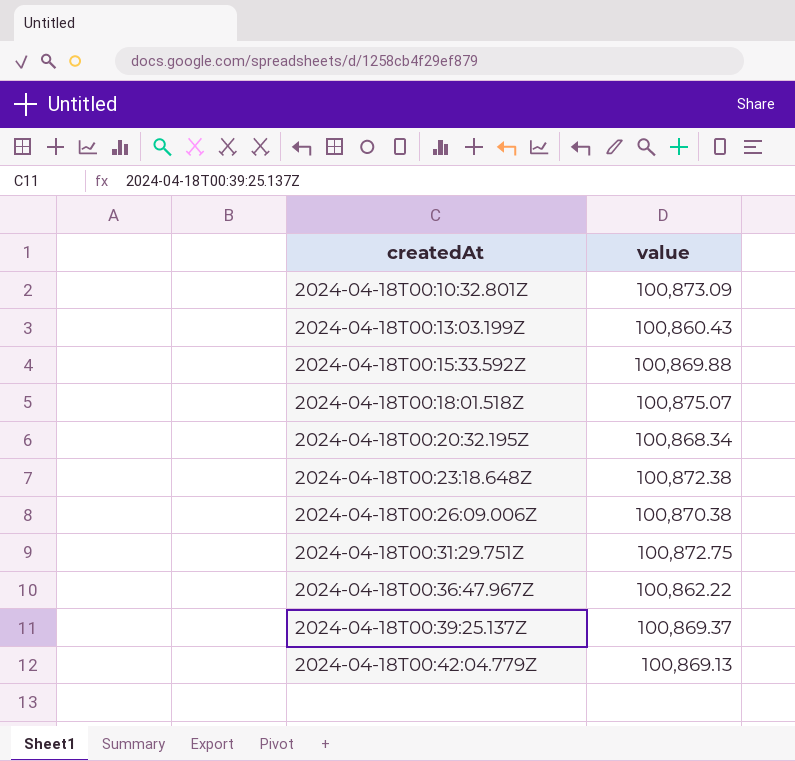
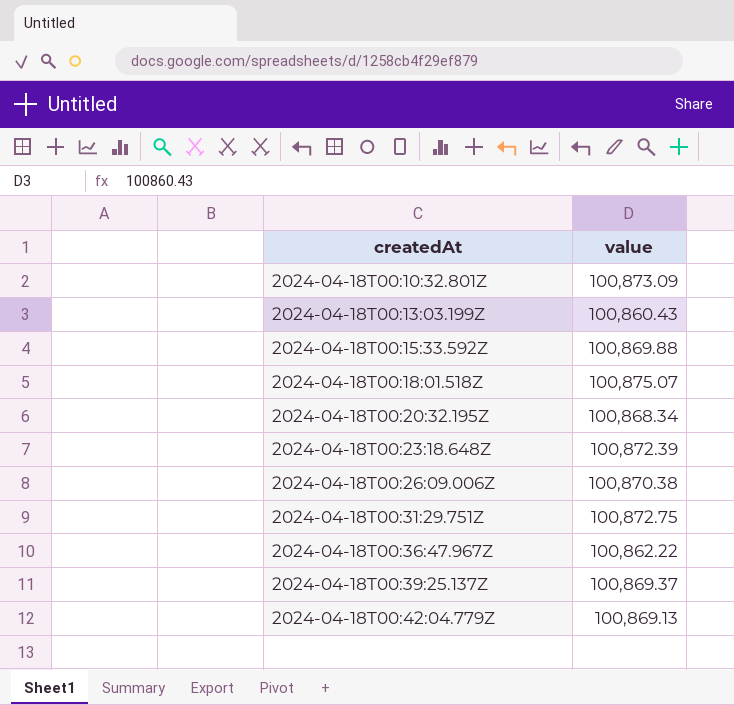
2024-04-18T00:23:18.648Z | value: 100,872.38 -> 100,872.39

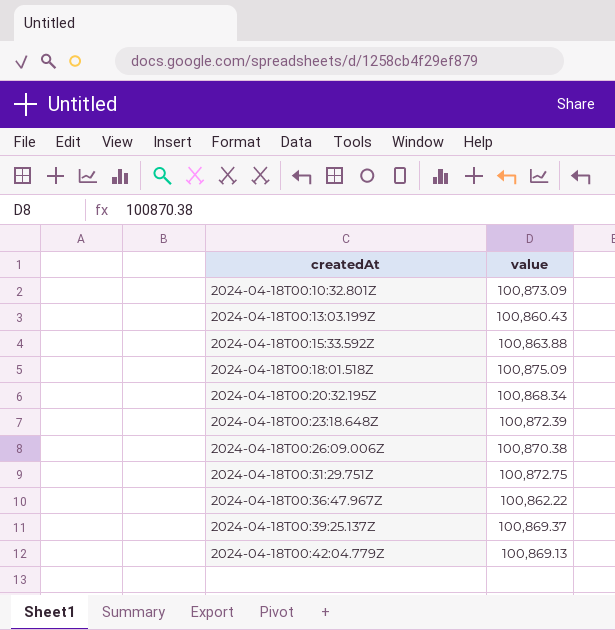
2024-04-18T00:15:33.592Z | value: 100,869.88 -> 100,863.88
2024-04-18T00:18:01.518Z | value: 100,875.07 -> 100,875.09

